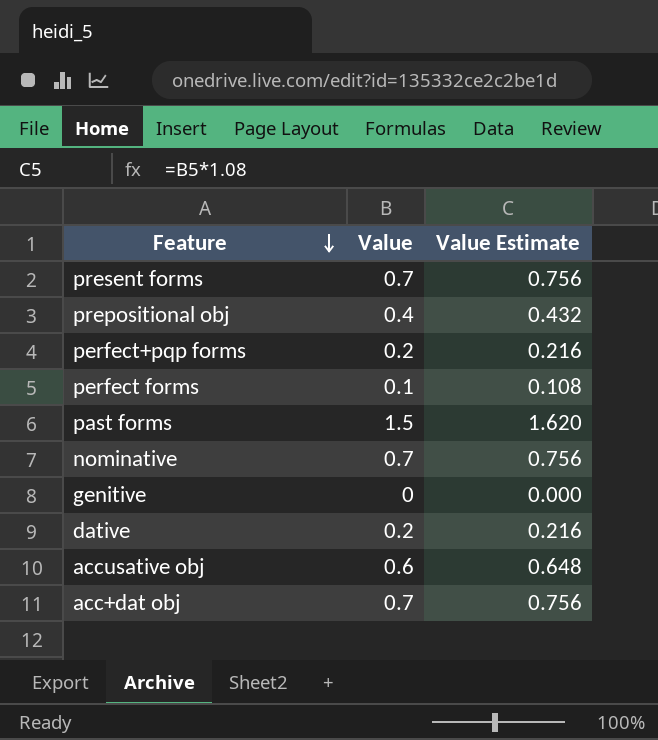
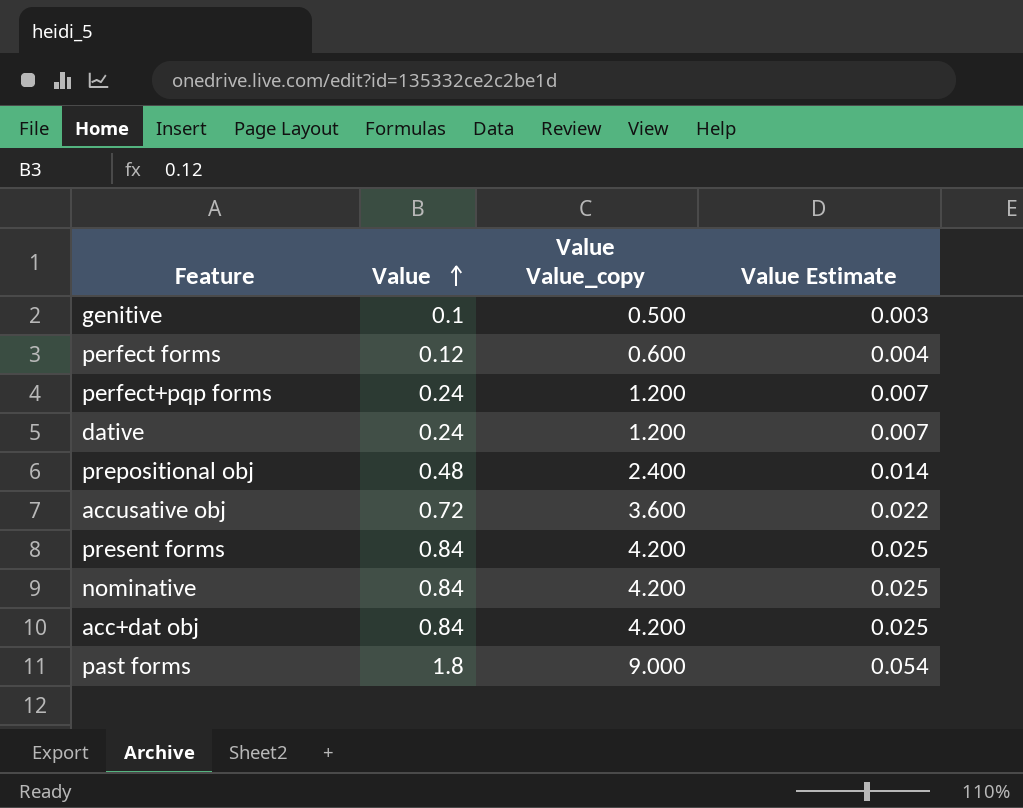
row order: Feature descending -> Value ascending
column Value Value_copy | formula: none -> [Value] * 5
column Value Estimate | formula: [Value] * 1.08 -> [Value] * 0.03
genitive | Value: 0 -> 0.1
perfect forms | Value: 0.1 -> 0.12
perfect+pqp forms | Value: 0.2 -> 0.24
dative | Value: 0.2 -> 0.24
prepositional obj | Value: 0.4 -> 0.48
accusative obj | Value: 0.6 -> 0.72
present forms | Value: 0.7 -> 0.84
nominative | Value: 0.7 -> 0.84
acc+dat obj | Value: 0.7 -> 0.84
past forms | Value: 1.5 -> 1.8

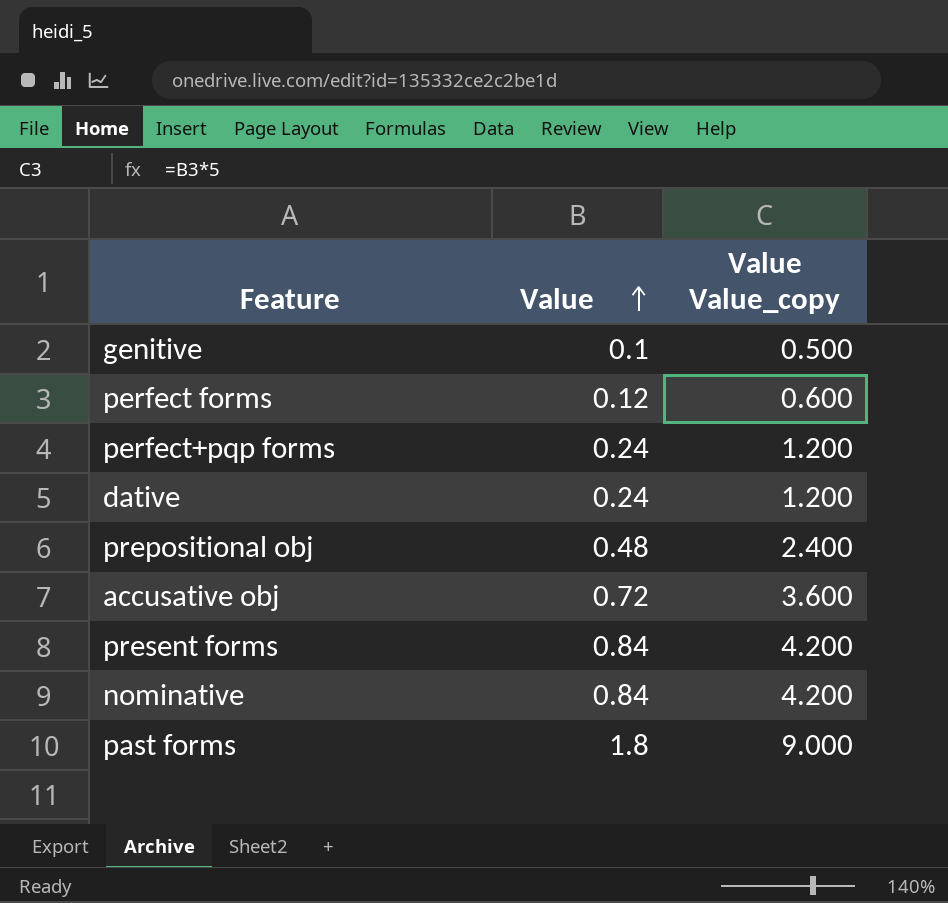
column Value Estimate | formula: [Value] * 0.03 -> none
row acc+dat obj: 0.84 | 4.200 | 0.025 -> none

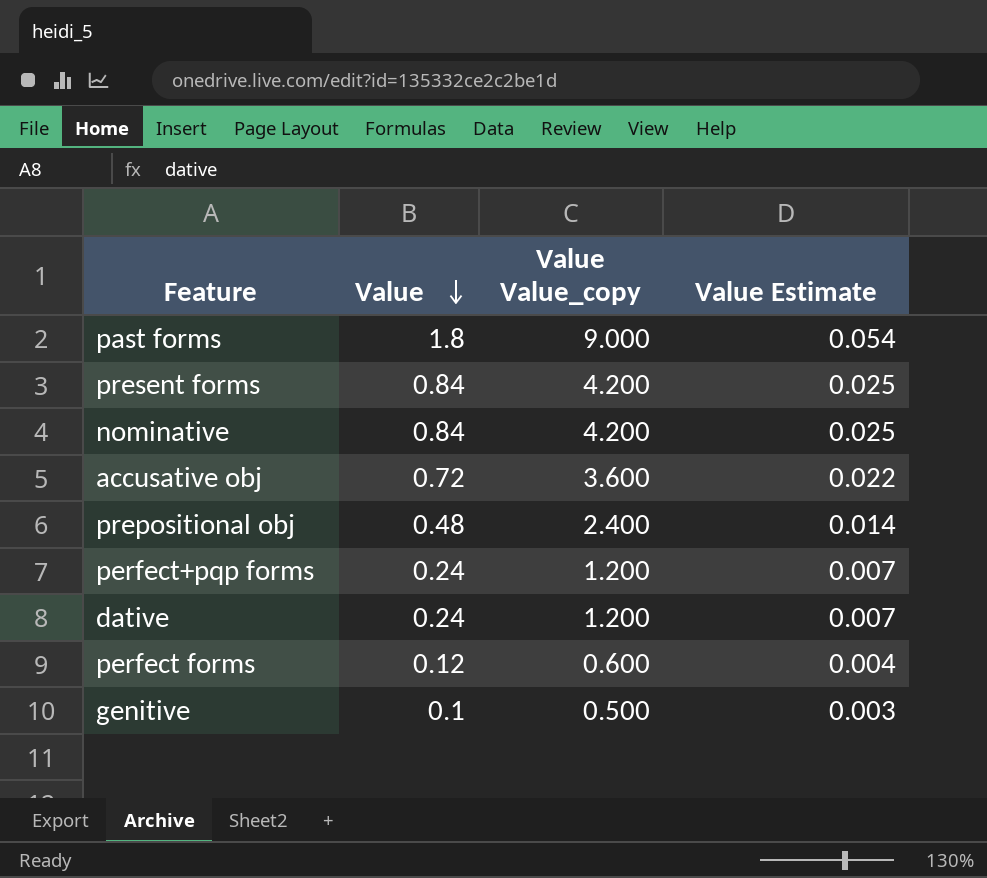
row order: Value ascending -> Value descending
column Value Estimate | formula: none -> [Value] * 0.03

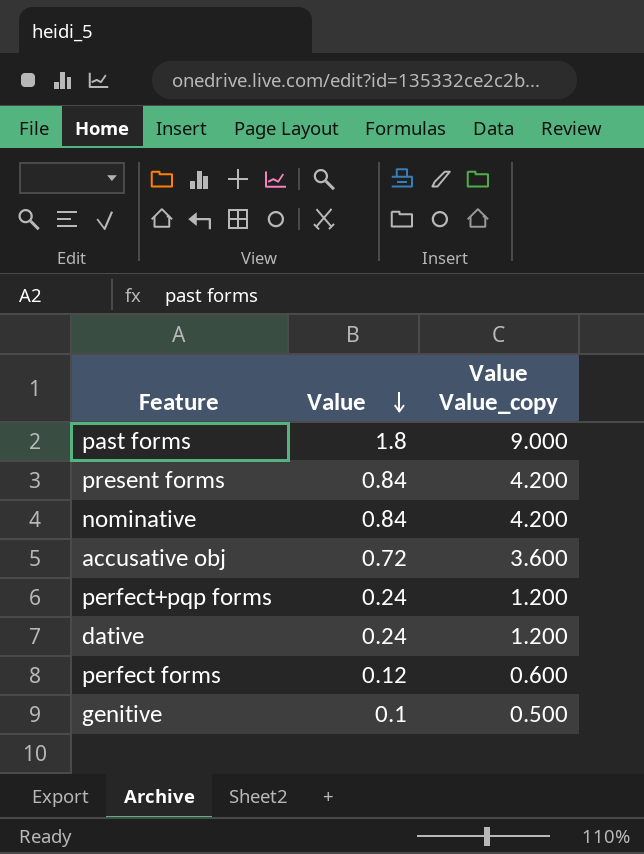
column Value Estimate | formula: [Value] * 0.03 -> none
row prepositional obj: 0.48 | 2.400 | 0.014 -> none

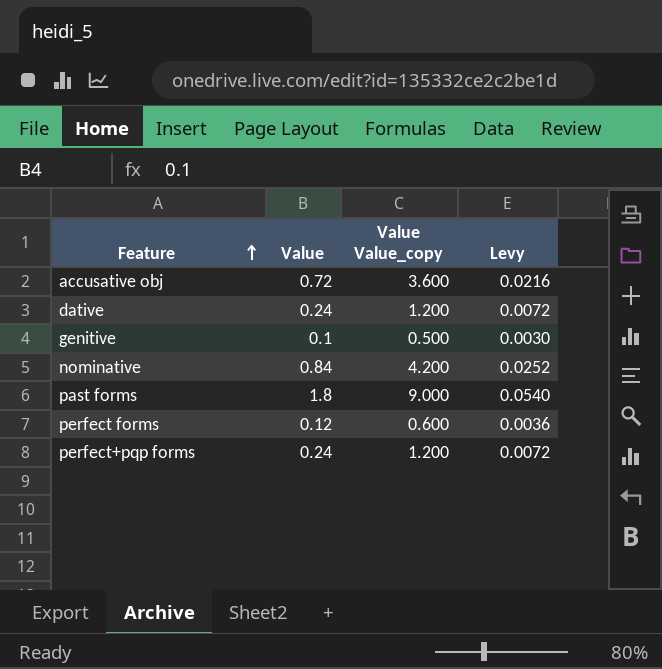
row order: Value descending -> Feature ascending
column Levy | formula: none -> [Value] * 0.03
row present forms: 0.84 | 4.200 -> none

